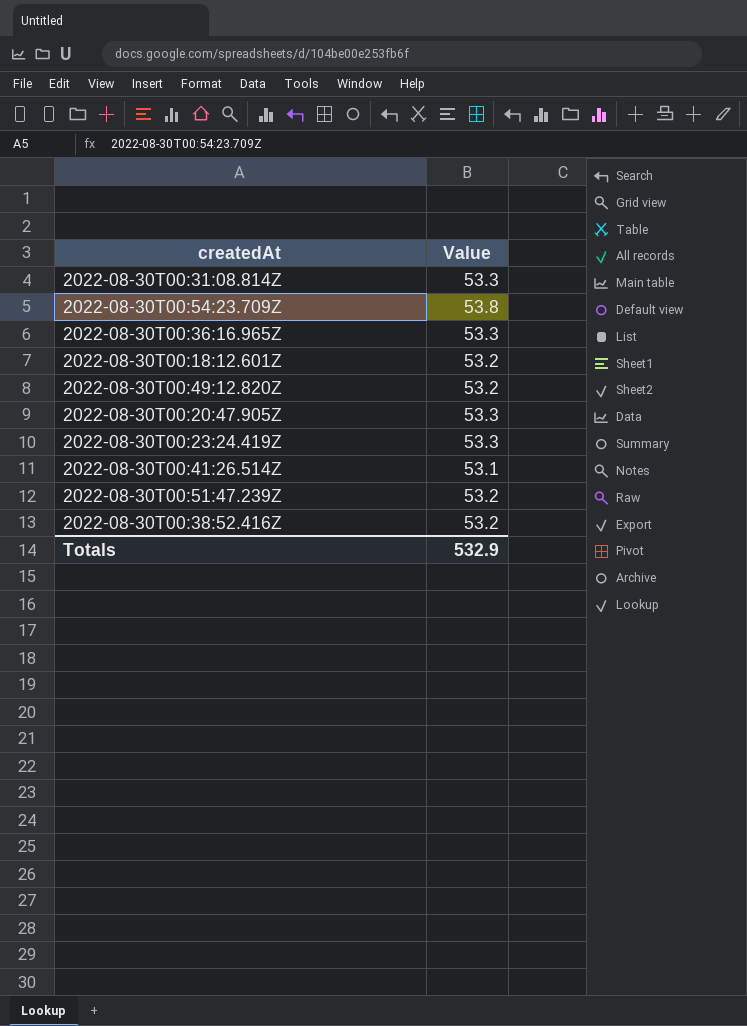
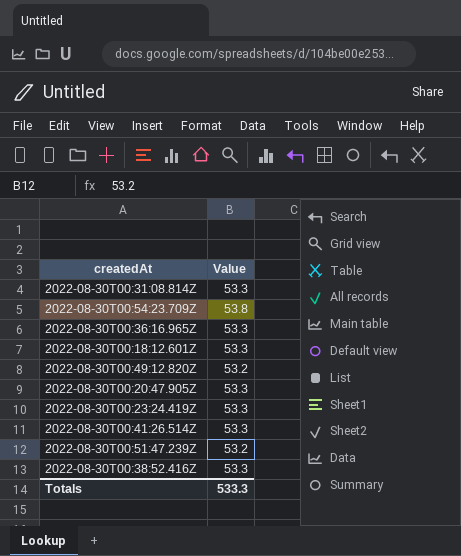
2022-08-30T00:18:12.601Z | Value: 53.2 -> 53.3
2022-08-30T00:41:26.514Z | Value: 53.1 -> 53.3
2022-08-30T00:38:52.416Z | Value: 53.2 -> 53.3
Totals | Value: 532.9 -> 533.3

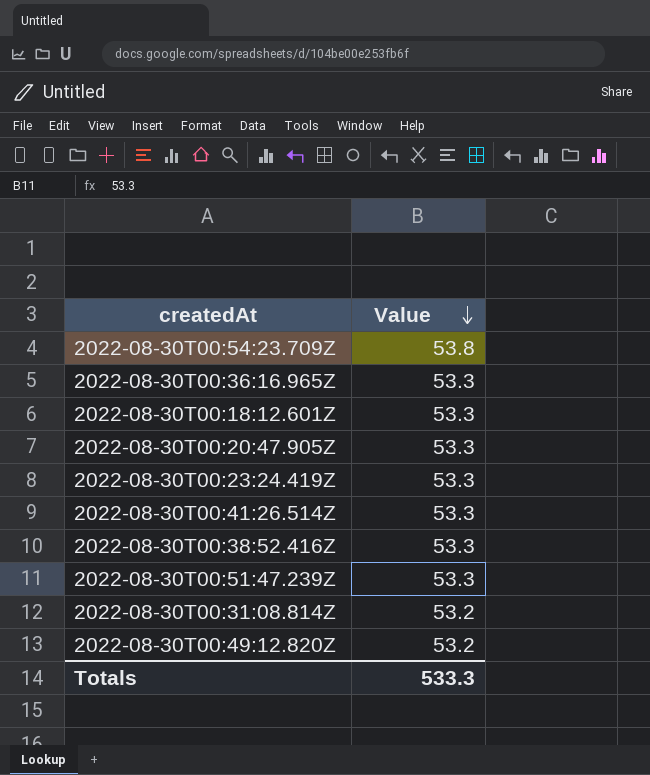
row order: none -> Value descending
2022-08-30T00:51:47.239Z | Value: 53.2 -> 53.3
2022-08-30T00:31:08.814Z | Value: 53.3 -> 53.2

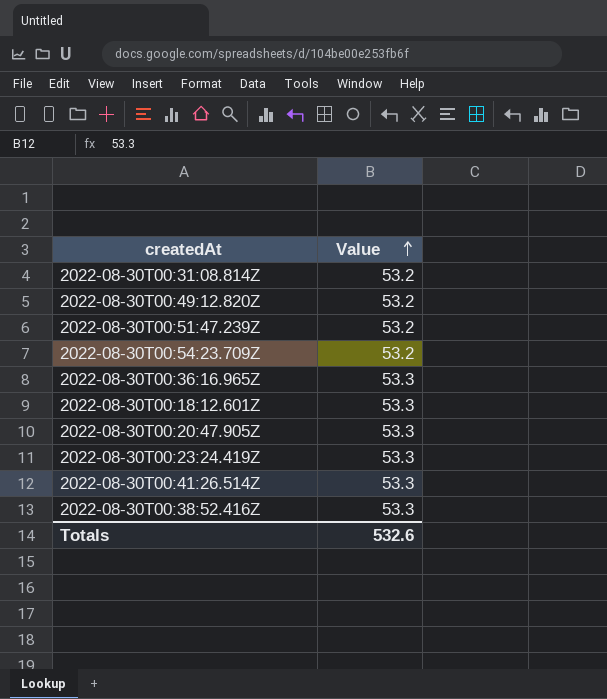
row order: Value descending -> Value ascending
2022-08-30T00:51:47.239Z | Value: 53.3 -> 53.2
2022-08-30T00:54:23.709Z | Value: 53.8 -> 53.2
Totals | Value: 533.3 -> 532.6

